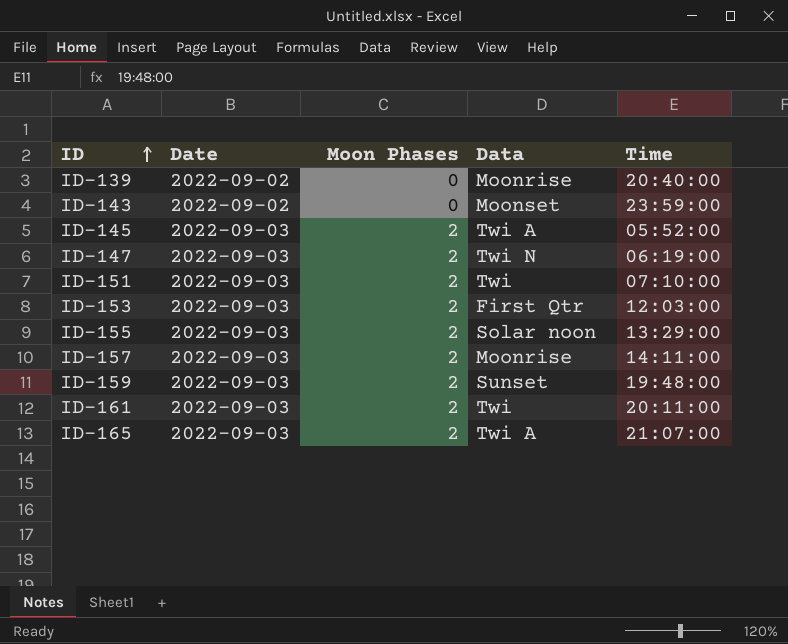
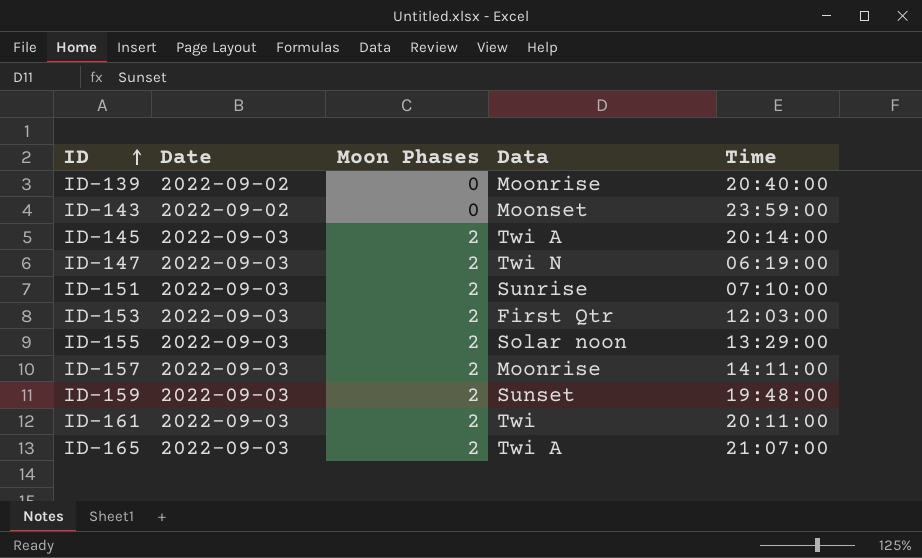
ID-145 | Time: 05:52:00 -> 20:14:00
ID-151 | Data: Twi -> Sunrise

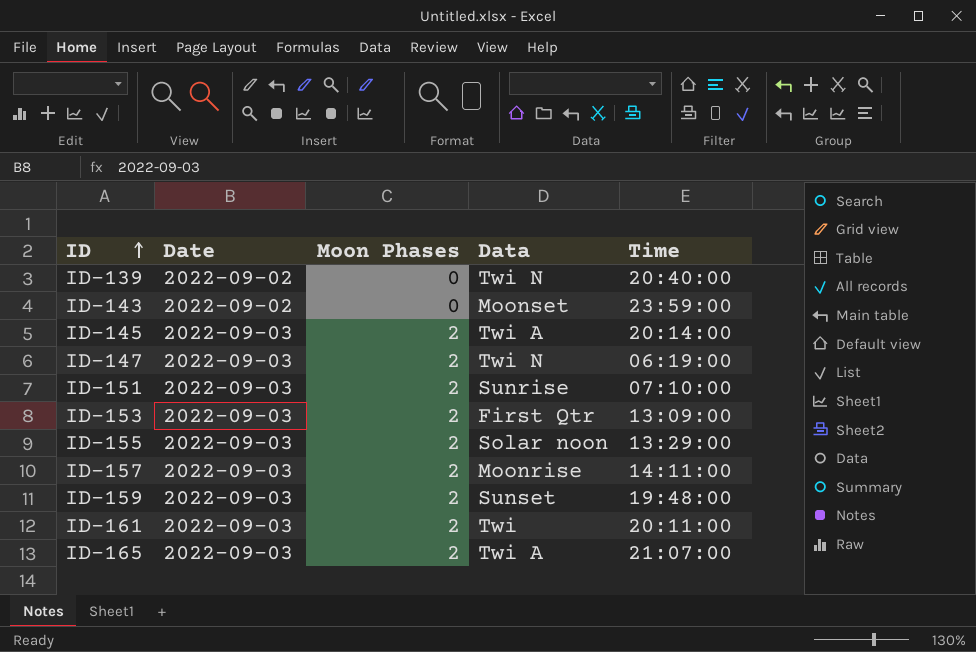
ID-139 | Data: Moonrise -> Twi N
ID-153 | Time: 12:03:00 -> 13:09:00

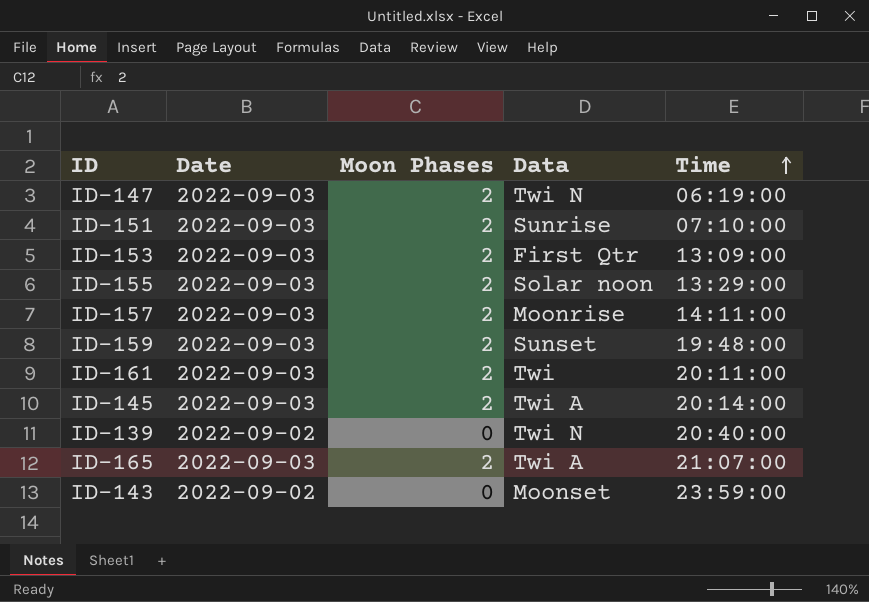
row order: ID ascending -> Time ascending

